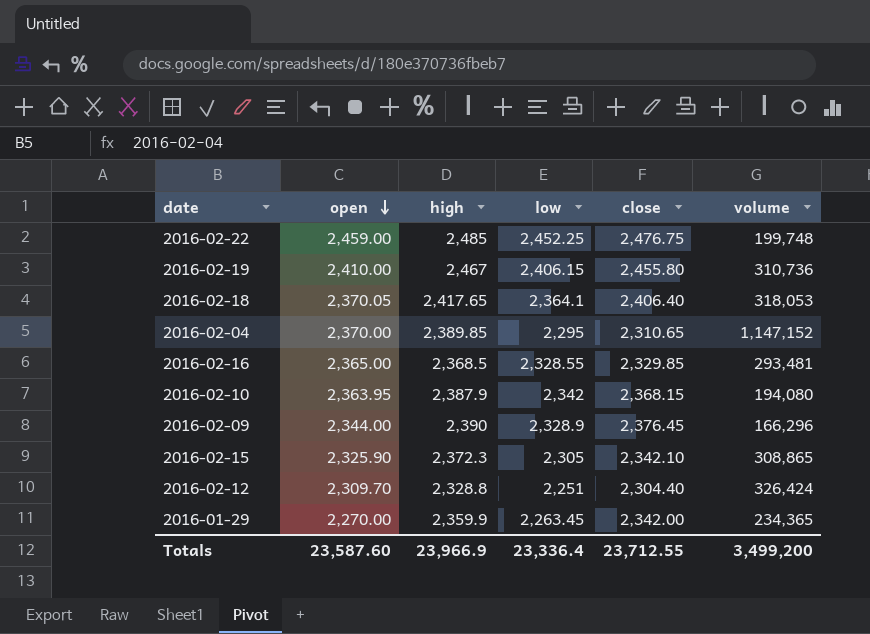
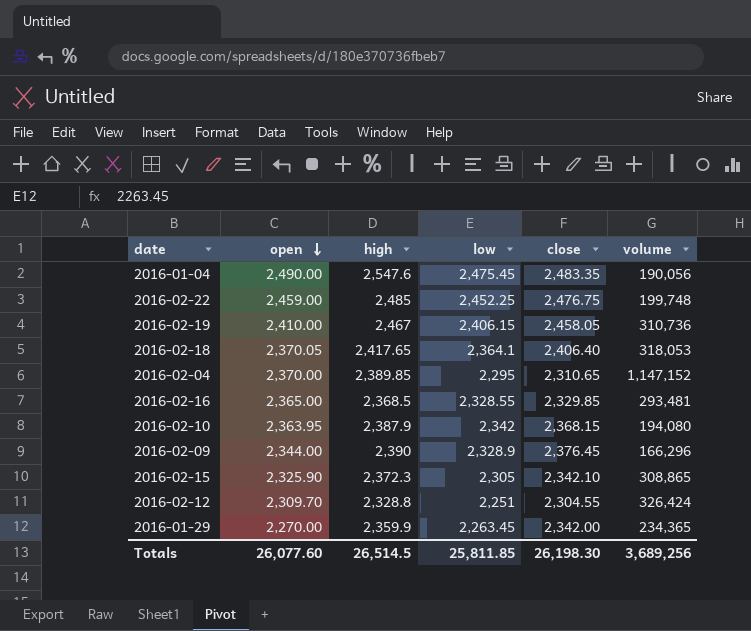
row 2016-01-04: none -> 2,490.00 | 2,547.6 | 2,475.45 | 2,483.35 | 190,056
2016-02-19 | close: 2,455.80 -> 2,458.05
2016-02-12 | close: 2,304.40 -> 2,304.55
Totals | open: 23,587.60 -> 26,077.60
Totals | high: 23,966.9 -> 26,514.5
Totals | low: 23,336.4 -> 25,811.85
Totals | close: 23,712.55 -> 26,198.30
Totals | volume: 3,499,200 -> 3,689,256

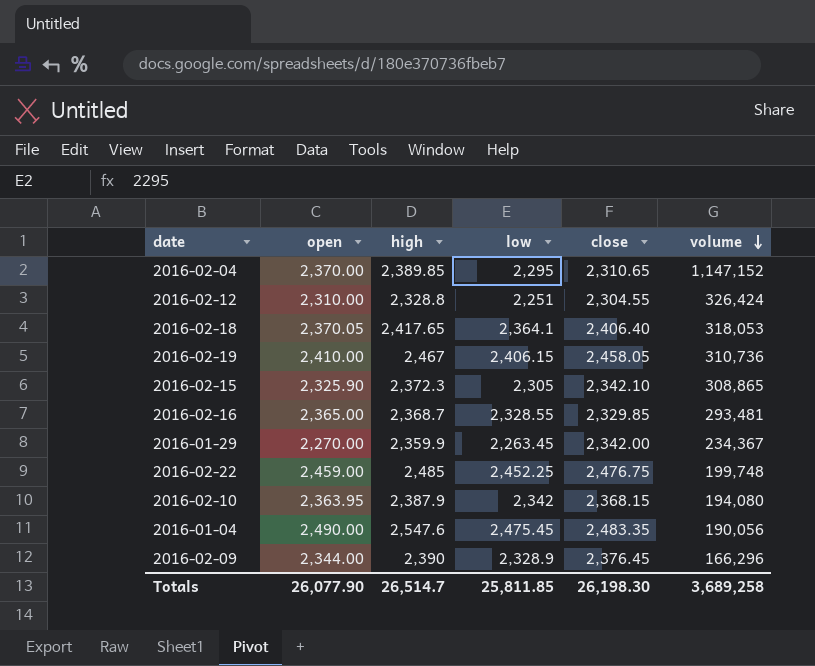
row order: open descending -> volume descending
2016-02-12 | open: 2,309.70 -> 2,310.00
2016-02-16 | high: 2,368.5 -> 2,368.7
2016-01-29 | volume: 234,365 -> 234,367
Totals | open: 26,077.60 -> 26,077.90
Totals | high: 26,514.5 -> 26,514.7
Totals | volume: 3,689,256 -> 3,689,258

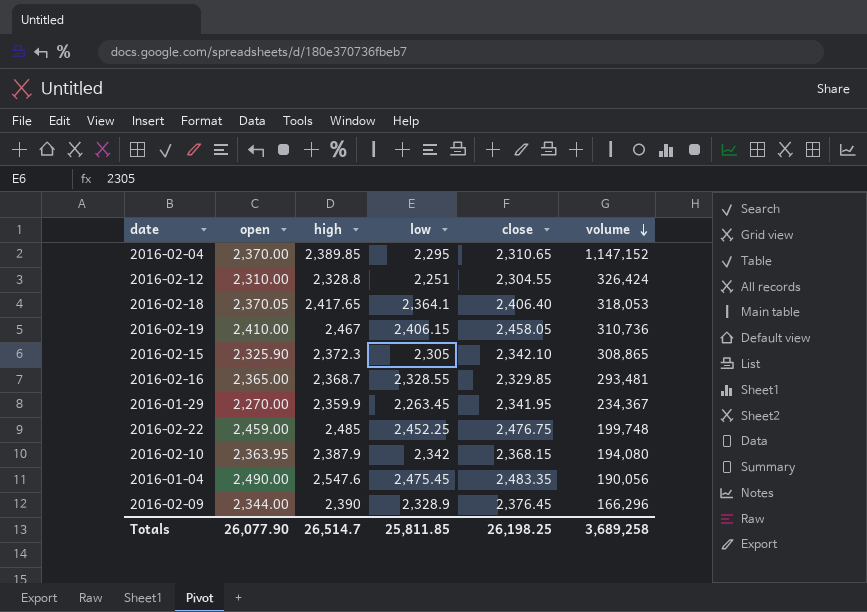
2016-01-29 | close: 2,342.00 -> 2,341.95
Totals | close: 26,198.30 -> 26,198.25

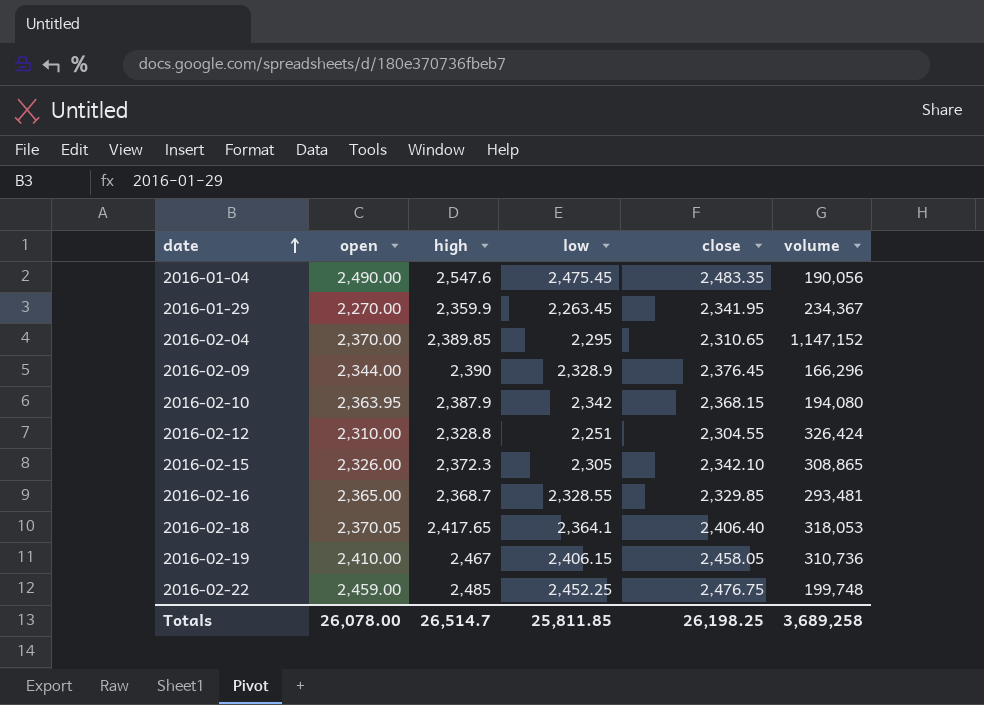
row order: volume descending -> date ascending
2016-02-15 | open: 2,325.90 -> 2,326.00
Totals | open: 26,077.90 -> 26,078.00

